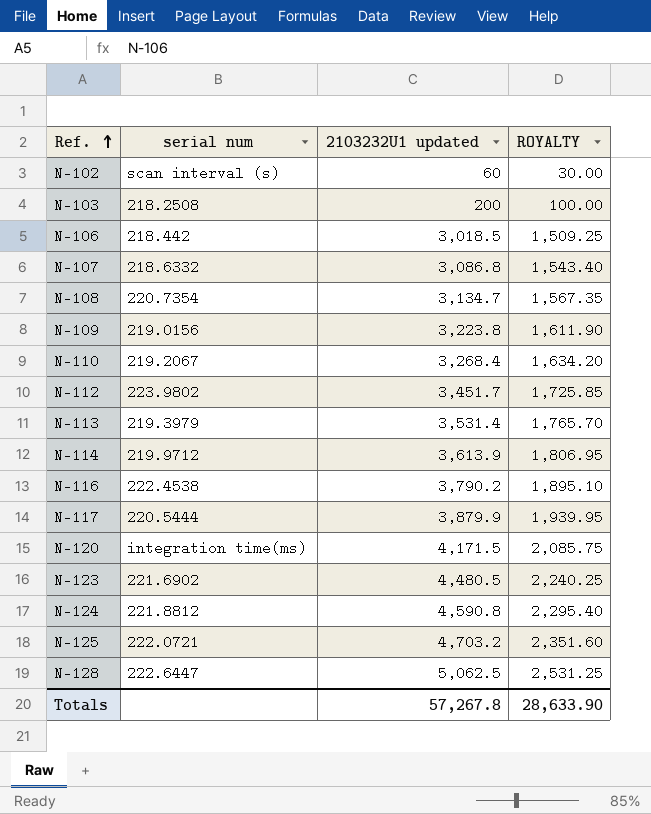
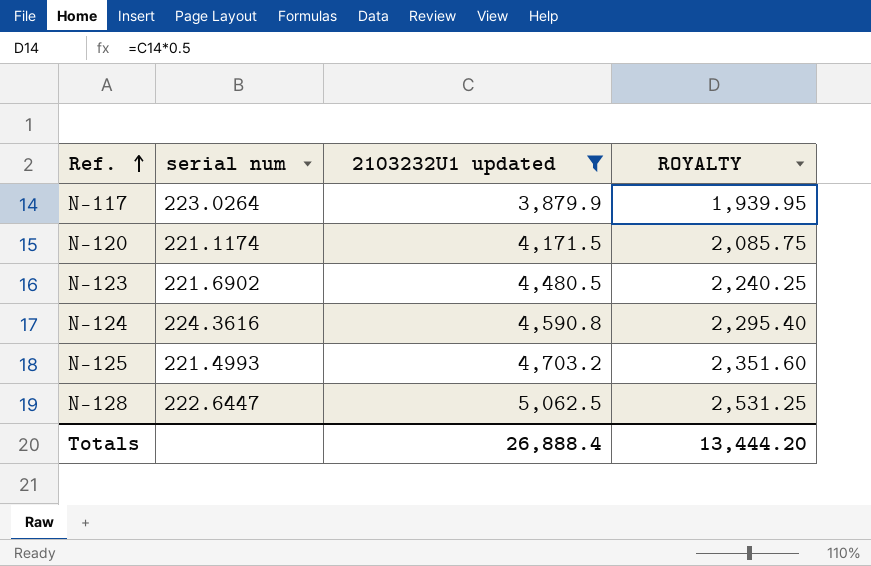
filter: none -> 2103232U1 updated >= 3,879.9
N-117 | serial num: 220.5444 -> 223.0264
N-120 | serial num: integration time(ms) -> 221.1174
N-124 | serial num: 221.8812 -> 224.3616
N-125 | serial num: 222.0721 -> 221.4993
Totals | 2103232U1 updated: 57,267.8 -> 26,888.4
Totals | ROYALTY: 28,633.90 -> 13,444.20

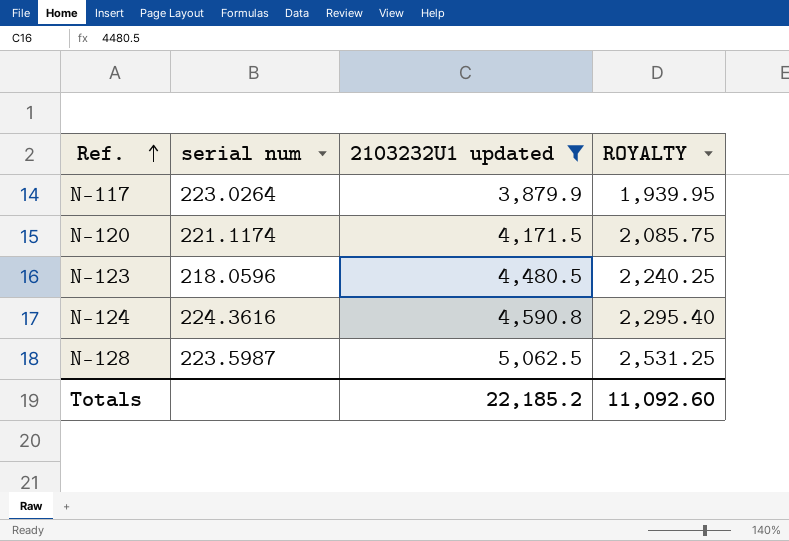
row N-125: 221.4993 | 4,703.2 | 2,351.60 -> none
N-123 | serial num: 221.6902 -> 218.0596
N-128 | serial num: 222.6447 -> 223.5987
Totals | 2103232U1 updated: 26,888.4 -> 22,185.2
Totals | ROYALTY: 13,444.20 -> 11,092.60

